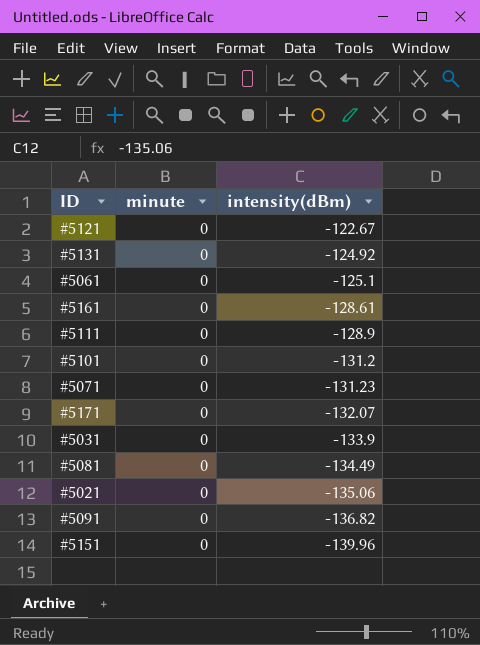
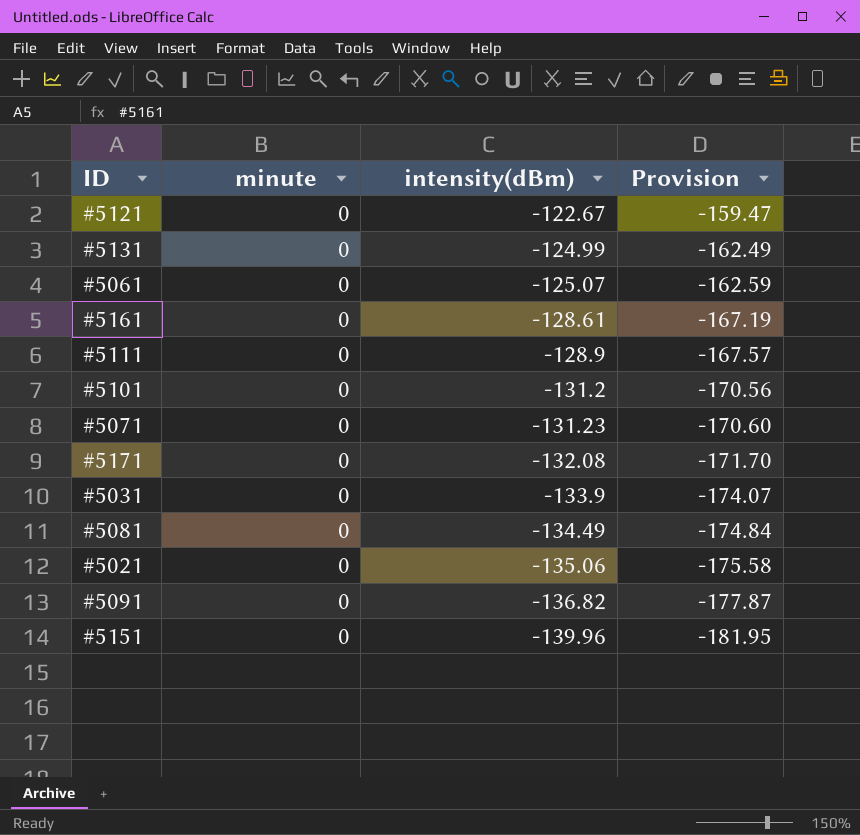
column Provision | formula: none -> [intensity(dBm)] * 1.3
#5131 | intensity(dBm): -124.92 -> -124.99
#5061 | intensity(dBm): -125.1 -> -125.07
#5171 | intensity(dBm): -132.07 -> -132.08

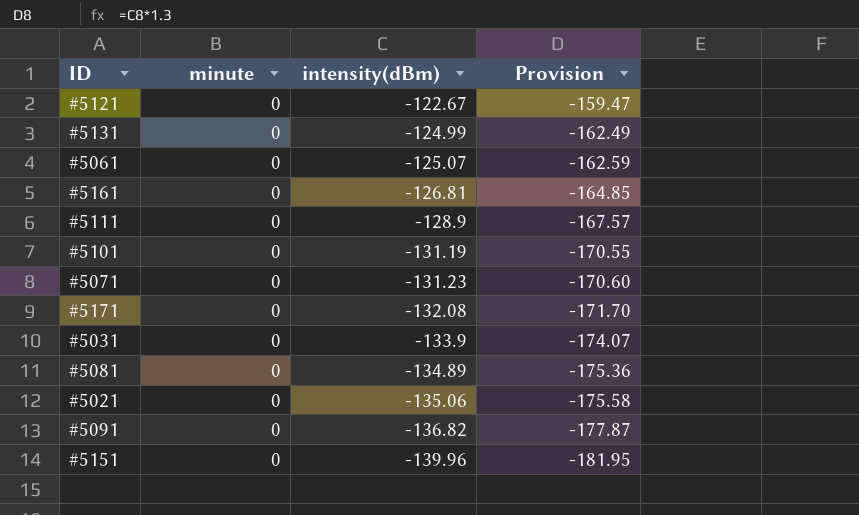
#5161 | intensity(dBm): -128.61 -> -126.81
#5161 | Provision: -167.19 -> -164.85
#5101 | intensity(dBm): -131.2 -> -131.19
#5101 | Provision: -170.56 -> -170.55
#5081 | intensity(dBm): -134.49 -> -134.89
#5081 | Provision: -174.84 -> -175.36

